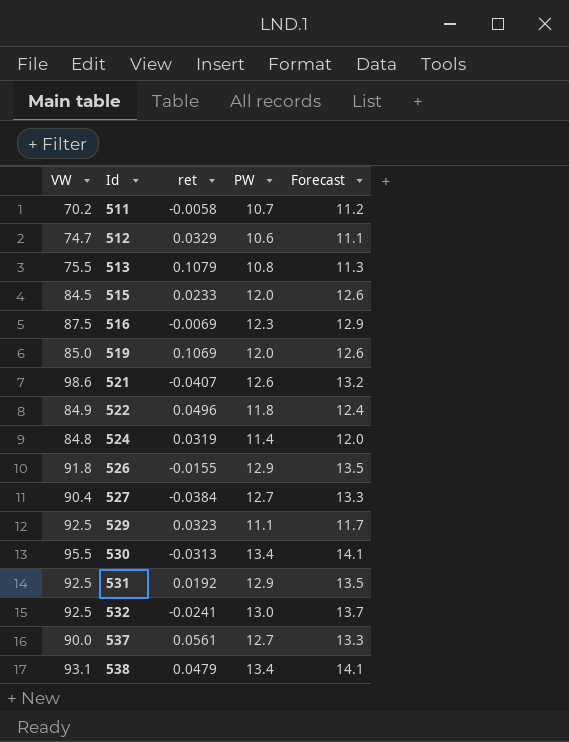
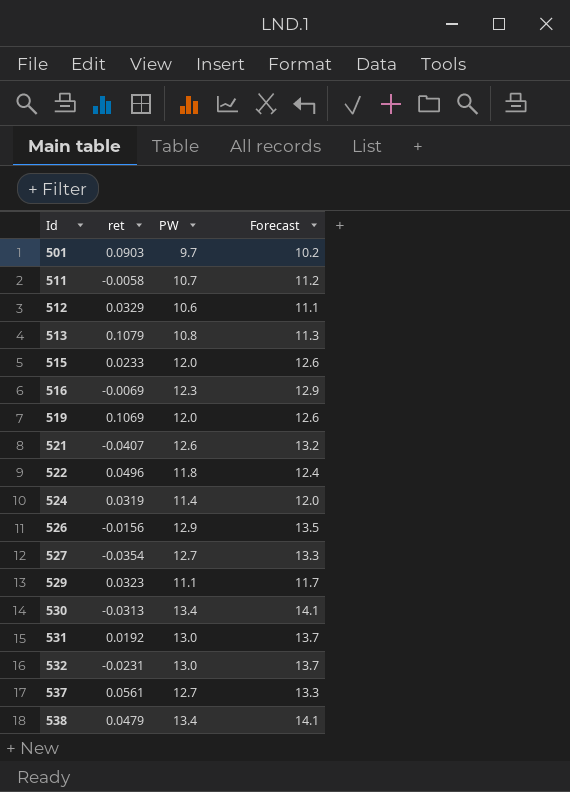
column VW | position: 1 -> none
row 501: none -> 0.0903 | 9.7 | 10.2
526 | ret: -0.0155 -> -0.0156
527 | ret: -0.0384 -> -0.0354
531 | PW: 12.9 -> 13.0
531 | Forecast: 13.5 -> 13.7
532 | ret: -0.0241 -> -0.0231

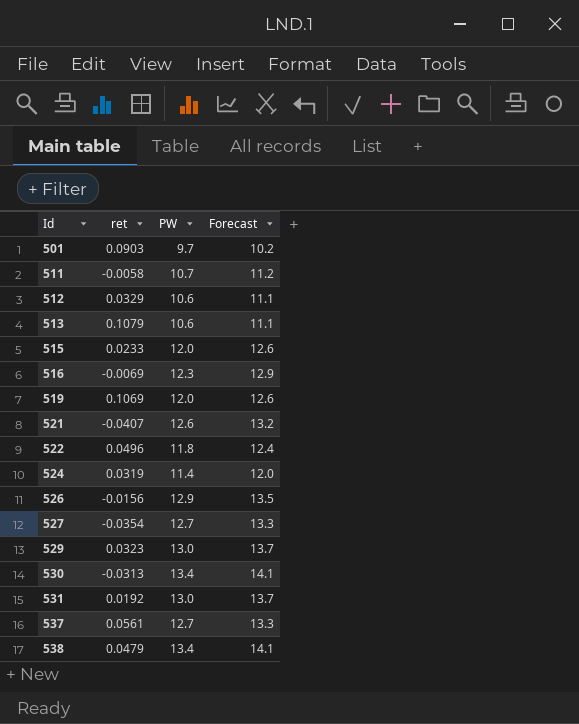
row 532: -0.0231 | 13.0 | 13.7 -> none
513 | PW: 10.8 -> 10.6
513 | Forecast: 11.3 -> 11.1
529 | PW: 11.1 -> 13.0
529 | Forecast: 11.7 -> 13.7

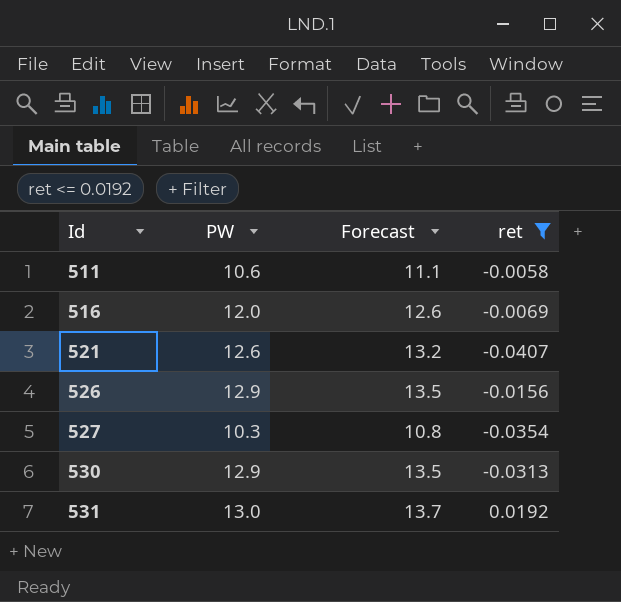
filter: none -> ret <= 0.0192
column ret | position: 2 -> 4
511 | PW: 10.7 -> 10.6
511 | Forecast: 11.2 -> 11.1
516 | PW: 12.3 -> 12.0
516 | Forecast: 12.9 -> 12.6
527 | PW: 12.7 -> 10.3
527 | Forecast: 13.3 -> 10.8
530 | PW: 13.4 -> 12.9
530 | Forecast: 14.1 -> 13.5

